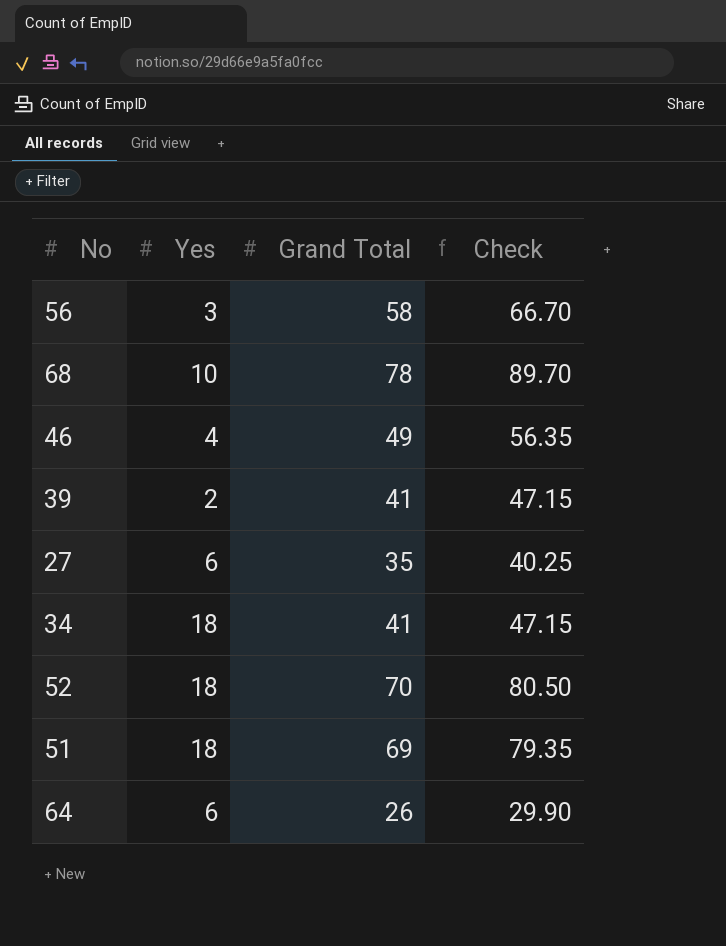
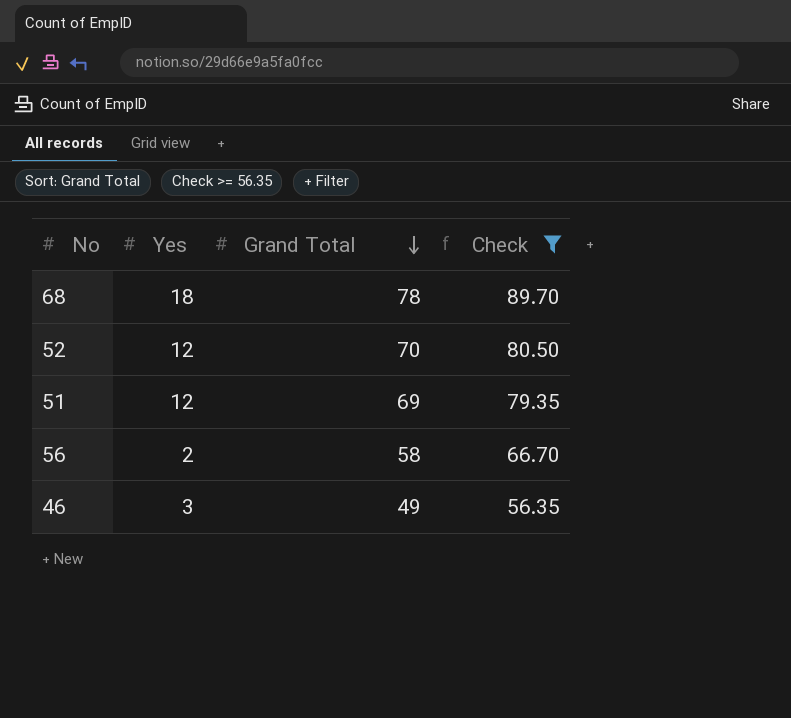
filter: none -> Check >= 56.35
row order: none -> Grand Total descending
68 | Yes: 10 -> 18
52 | Yes: 18 -> 12
51 | Yes: 18 -> 12
56 | Yes: 3 -> 2
46 | Yes: 4 -> 3

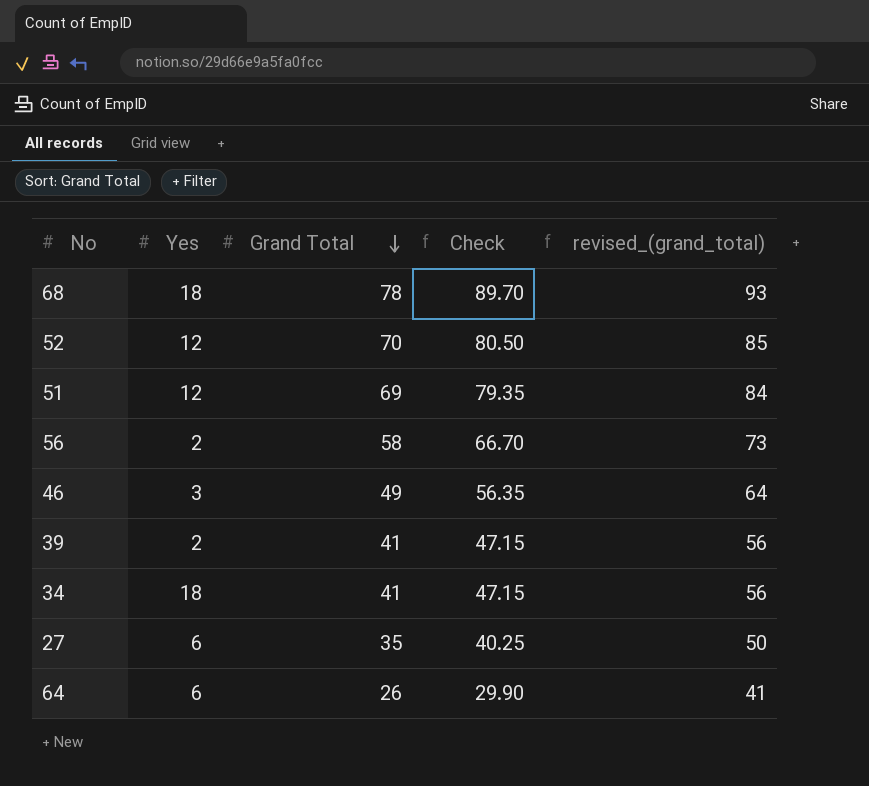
filter: Check >= 56.35 -> none
column revised_(grand_total) | formula: none -> [Grand Total] + 15

